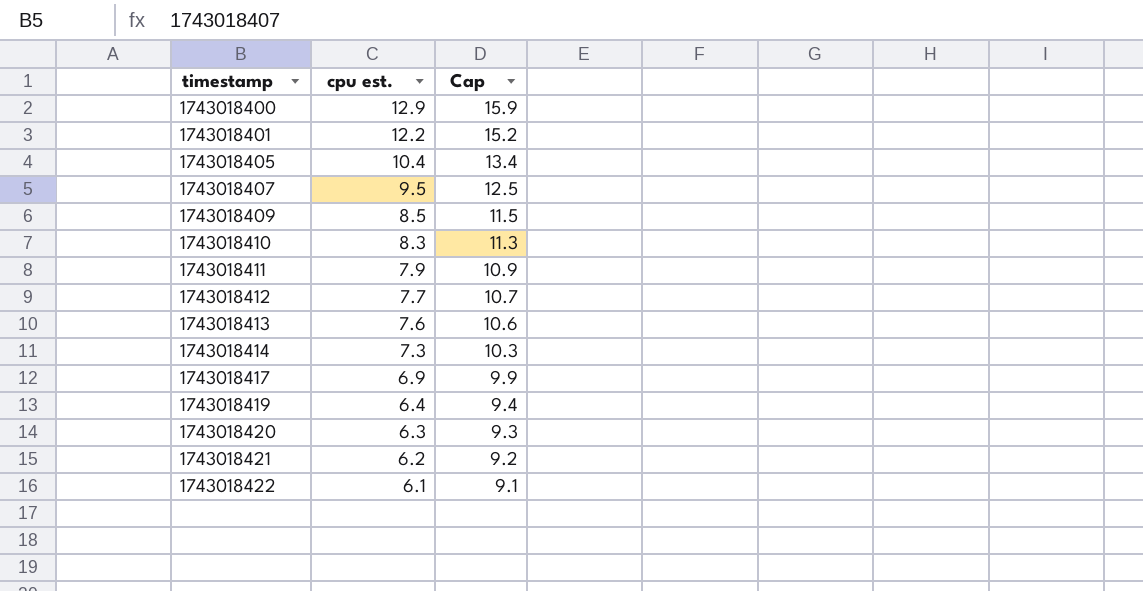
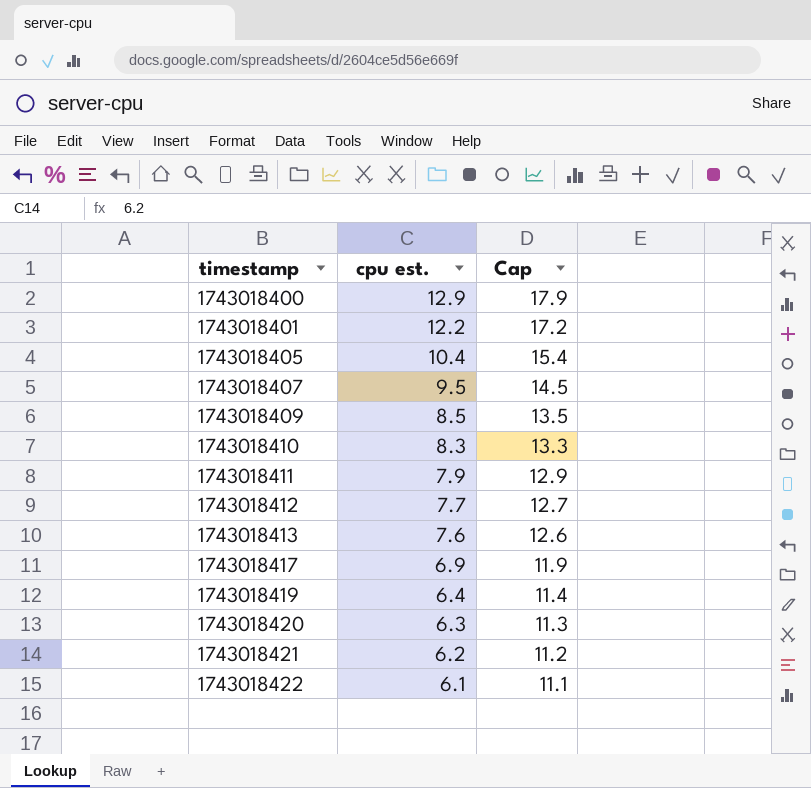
column Cap | formula: [cpu est.] + 3 -> [cpu est.] + 5
row 1743018414: 7.3 | 10.3 -> none

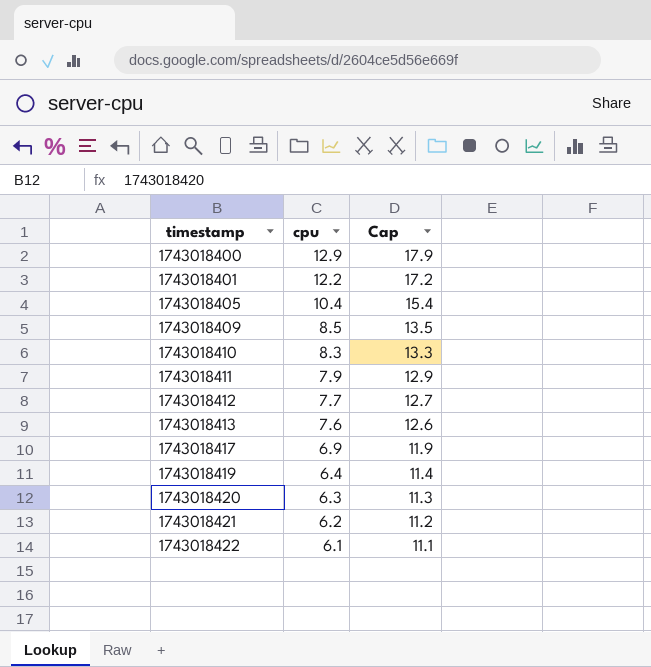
column name: cpu est. -> cpu
row 1743018407: 9.5 | 14.5 -> none

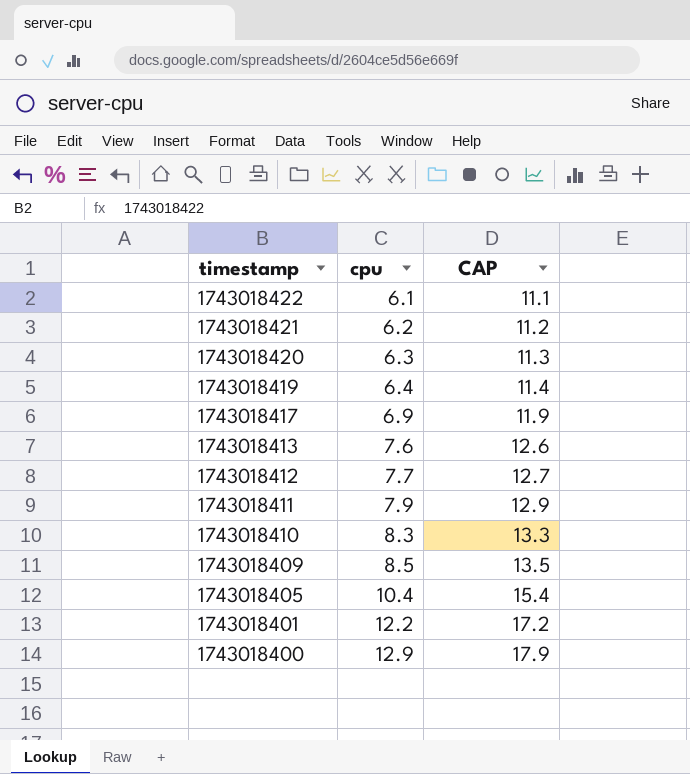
row order: timestamp ascending -> timestamp descending
column name: Cap -> CAP

